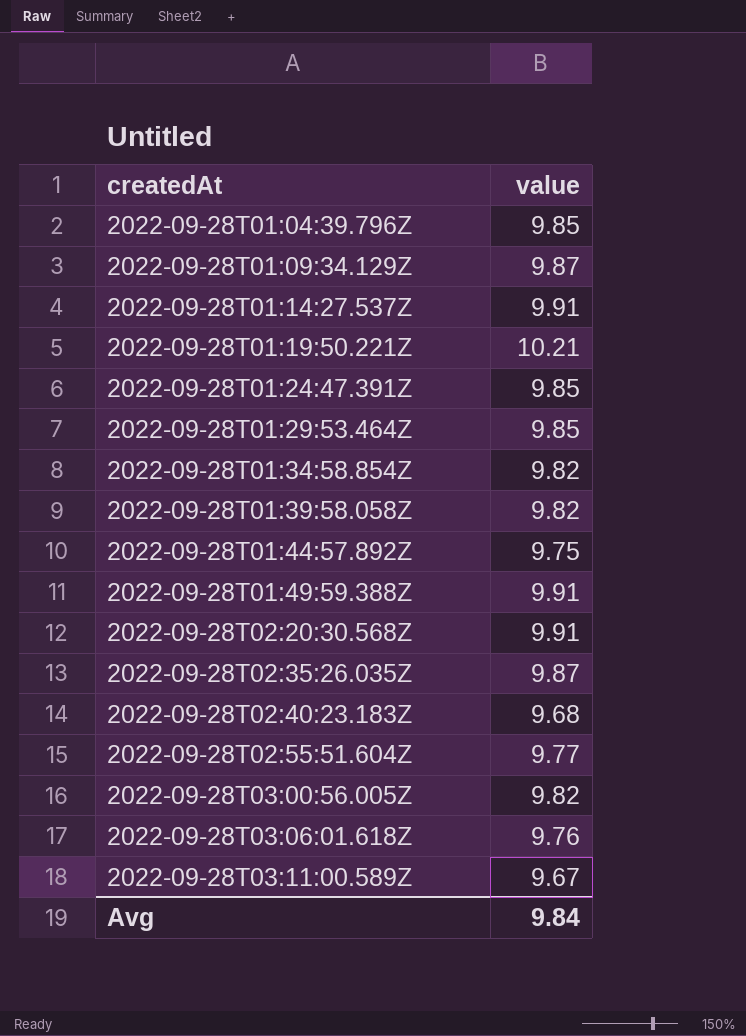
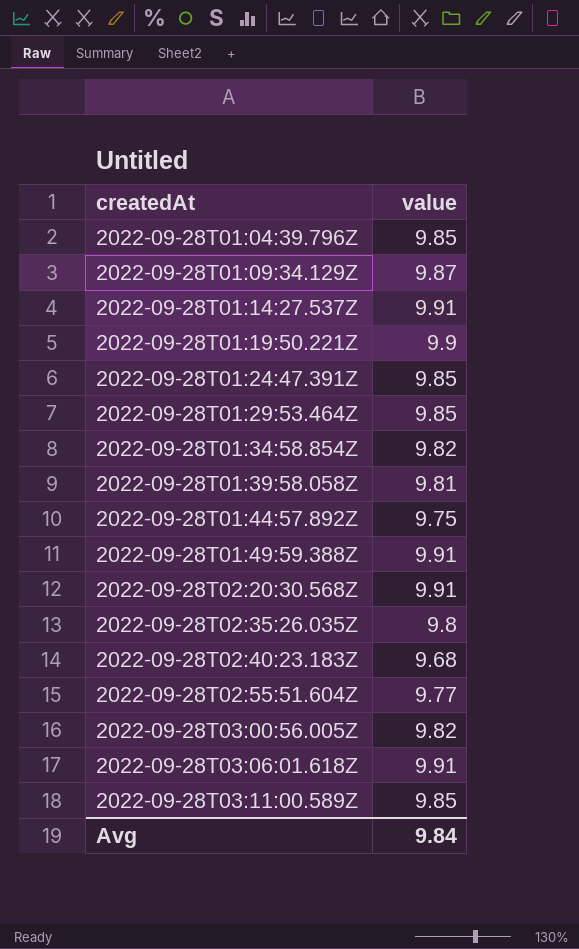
2022-09-28T01:19:50.221Z | value: 10.21 -> 9.9
2022-09-28T01:39:58.058Z | value: 9.82 -> 9.81
2022-09-28T02:35:26.035Z | value: 9.87 -> 9.8
2022-09-28T03:06:01.618Z | value: 9.76 -> 9.91
2022-09-28T03:11:00.589Z | value: 9.67 -> 9.85

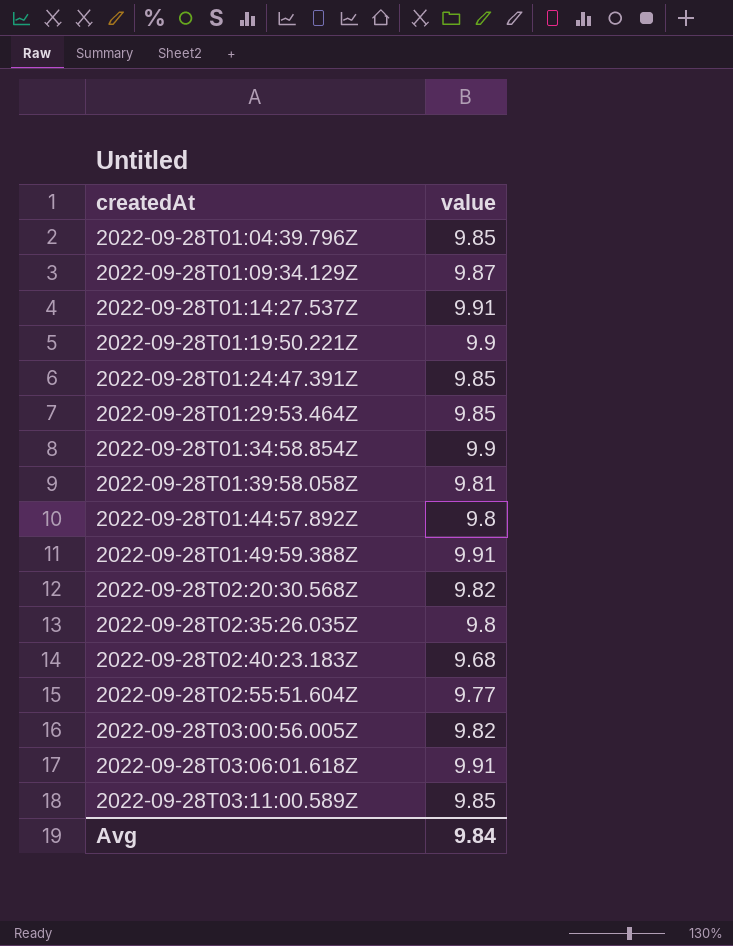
2022-09-28T01:34:58.854Z | value: 9.82 -> 9.9
2022-09-28T01:44:57.892Z | value: 9.75 -> 9.8
2022-09-28T02:20:30.568Z | value: 9.91 -> 9.82

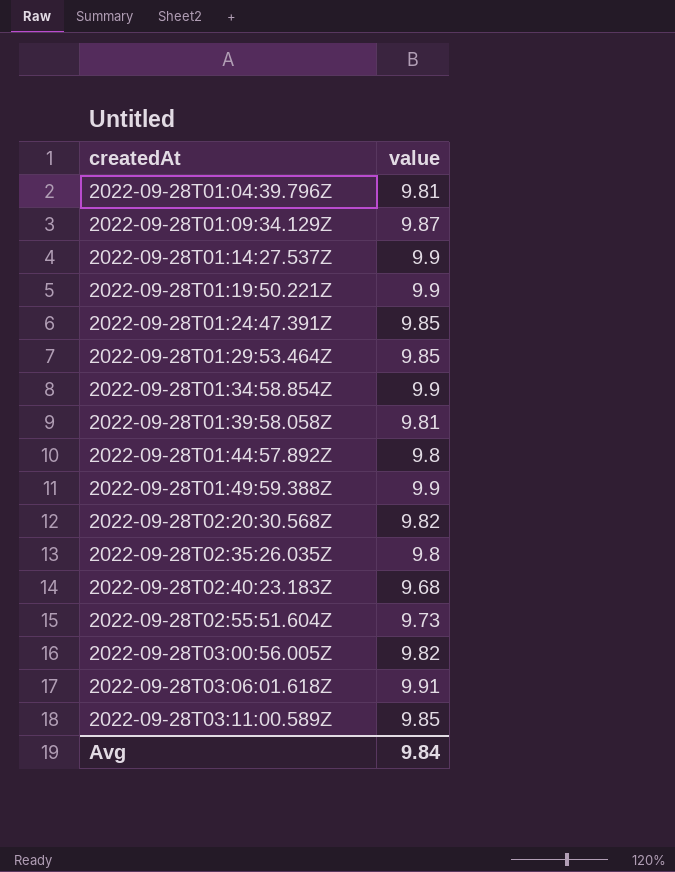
2022-09-28T01:04:39.796Z | value: 9.85 -> 9.81
2022-09-28T01:14:27.537Z | value: 9.91 -> 9.9
2022-09-28T01:49:59.388Z | value: 9.91 -> 9.9
2022-09-28T02:55:51.604Z | value: 9.77 -> 9.73

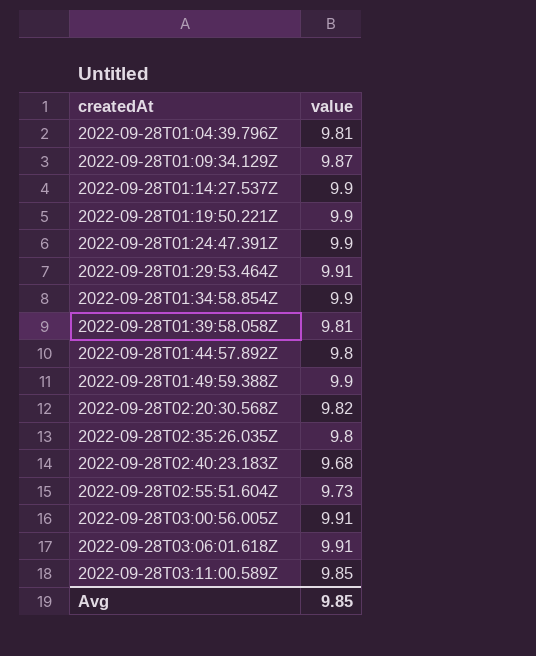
2022-09-28T01:24:47.391Z | value: 9.85 -> 9.9
2022-09-28T01:29:53.464Z | value: 9.85 -> 9.91
2022-09-28T03:00:56.005Z | value: 9.82 -> 9.91
Avg | value: 9.84 -> 9.85

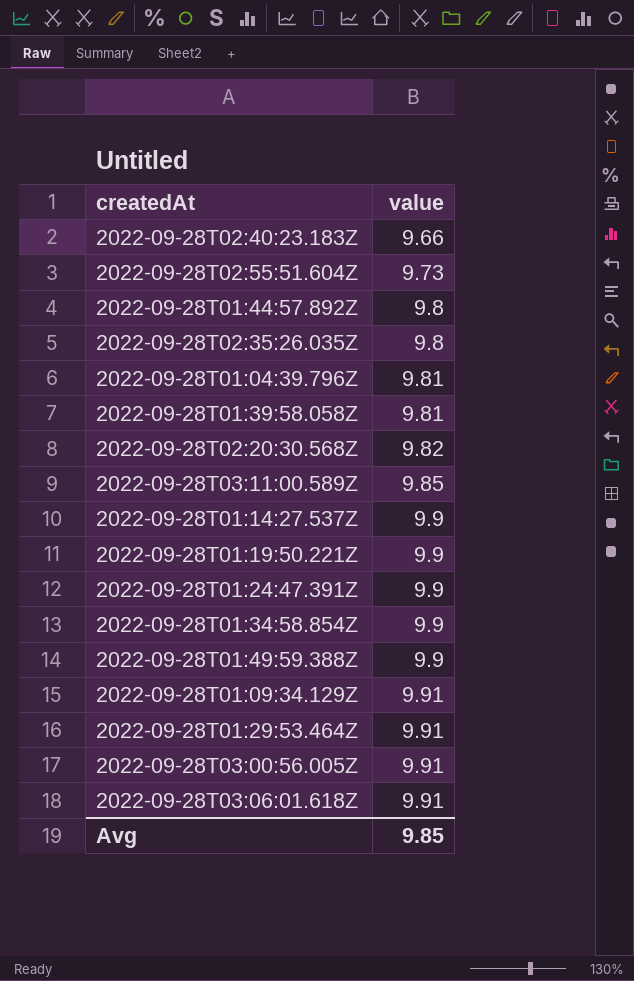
row order: createdAt ascending -> value ascending
2022-09-28T02:40:23.183Z | value: 9.68 -> 9.66
2022-09-28T01:09:34.129Z | value: 9.87 -> 9.91

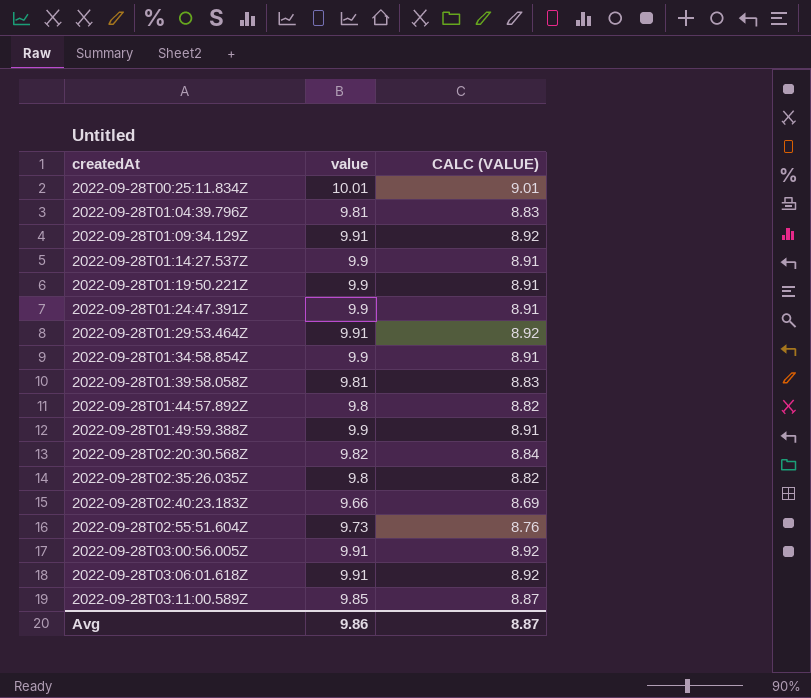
row order: value ascending -> createdAt ascending
column CALC (VALUE) | formula: none -> [value] * 0.9
row 2022-09-28T00:25:11.834Z: none -> 10.01 | 9.01
Avg | value: 9.85 -> 9.86

